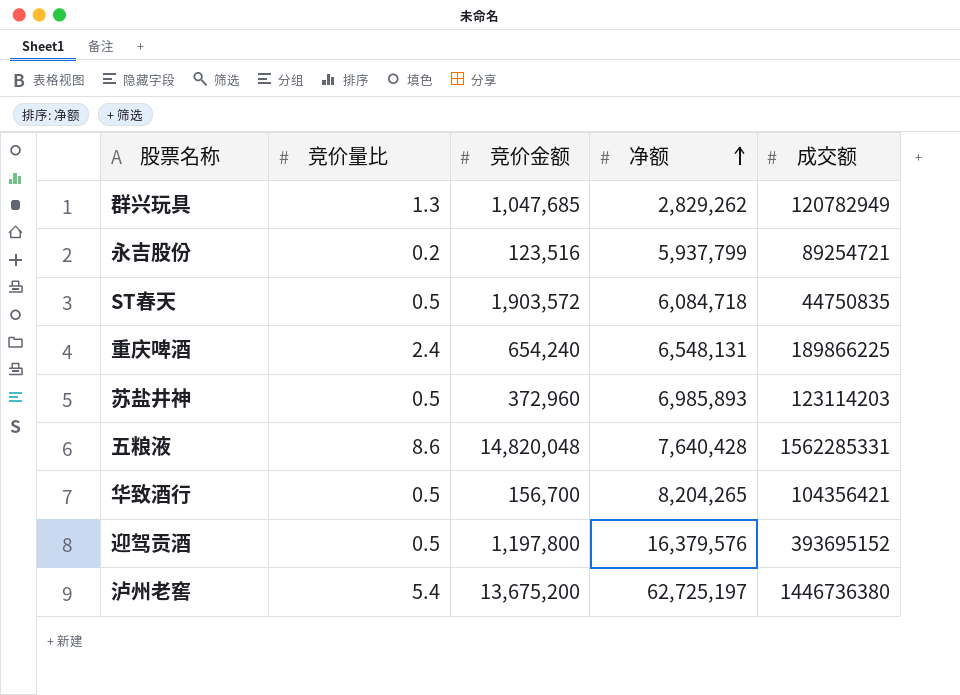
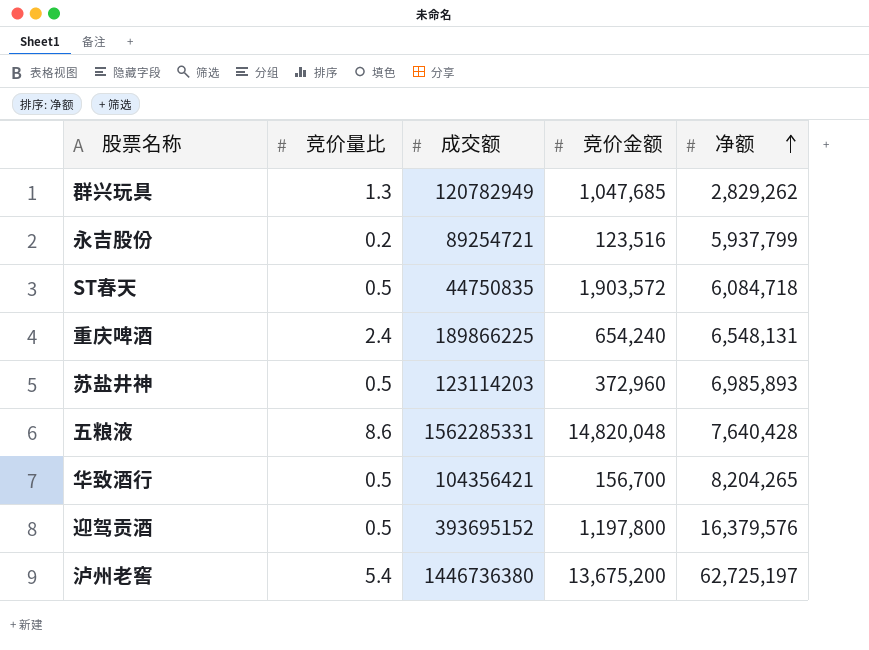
column 成交额 | position: 5 -> 3

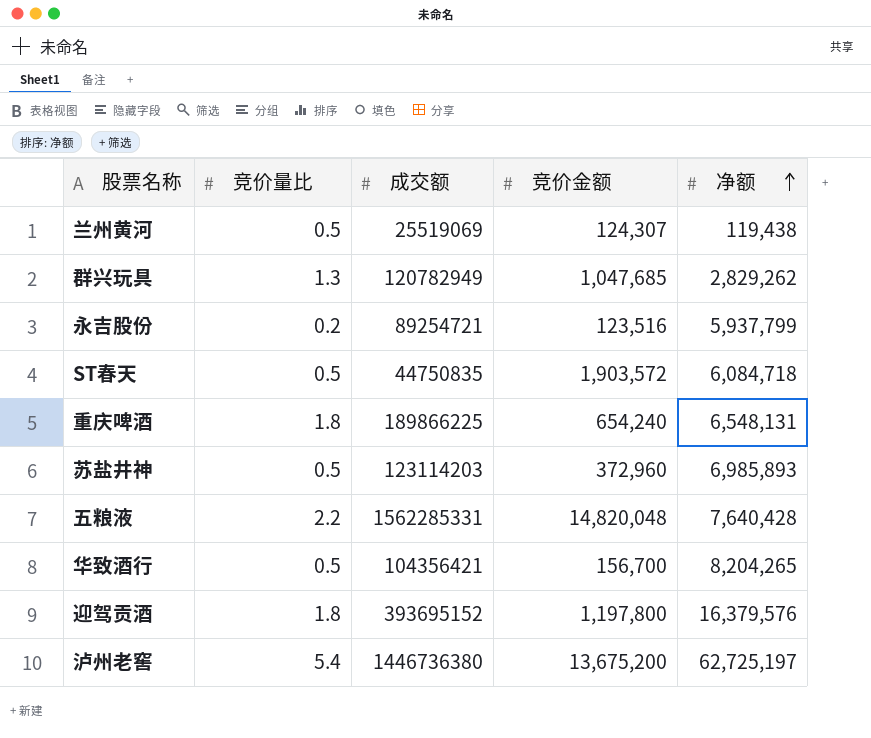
row 兰州黄河: none -> 0.5 | 25519069 | 124,307 | 119,438
重庆啤酒 | 竞价量比: 2.4 -> 1.8
五粮液 | 竞价量比: 8.6 -> 2.2
迎驾贡酒 | 竞价量比: 0.5 -> 1.8

